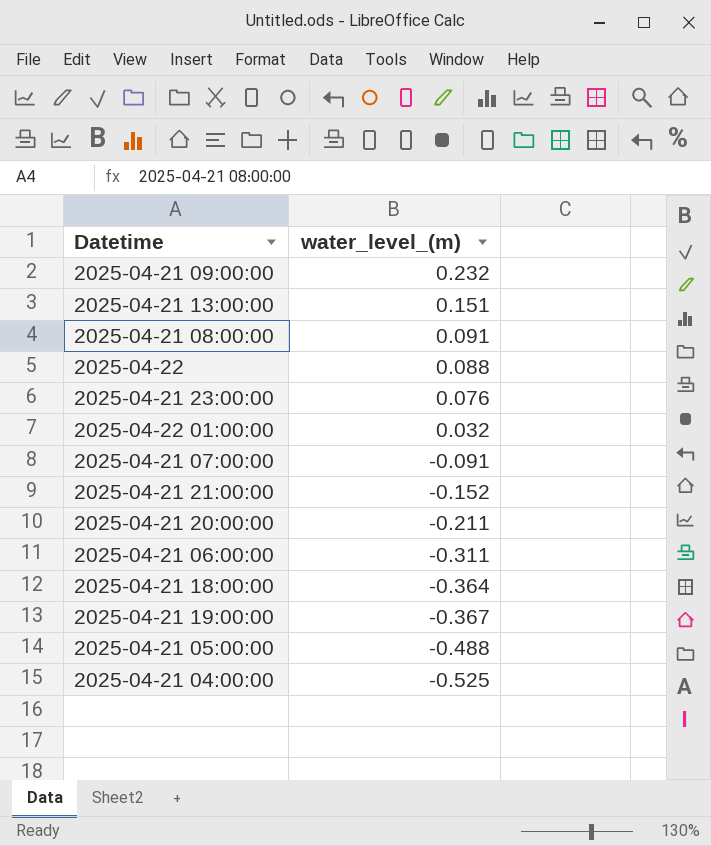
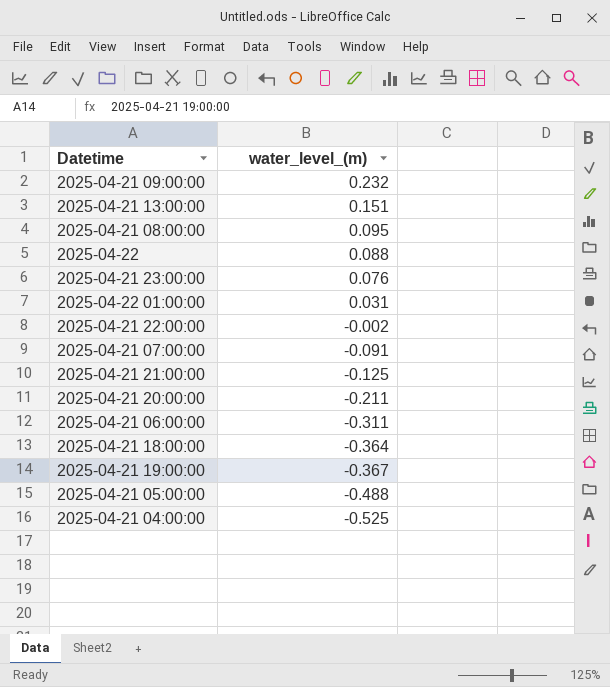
2025-04-21 08:00:00 | water_level_(m): 0.091 -> 0.095
2025-04-22 01:00:00 | water_level_(m): 0.032 -> 0.031
row 2025-04-21 22:00:00: none -> -0.002
2025-04-21 21:00:00 | water_level_(m): -0.152 -> -0.125

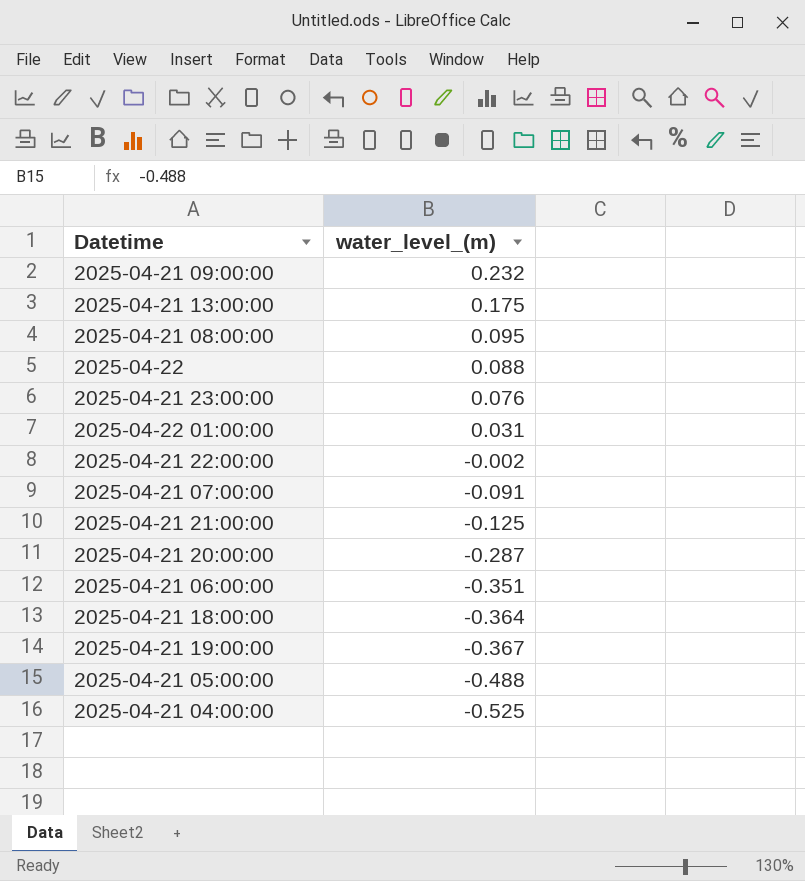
2025-04-21 13:00:00 | water_level_(m): 0.151 -> 0.175
2025-04-21 20:00:00 | water_level_(m): -0.211 -> -0.287
2025-04-21 06:00:00 | water_level_(m): -0.311 -> -0.351

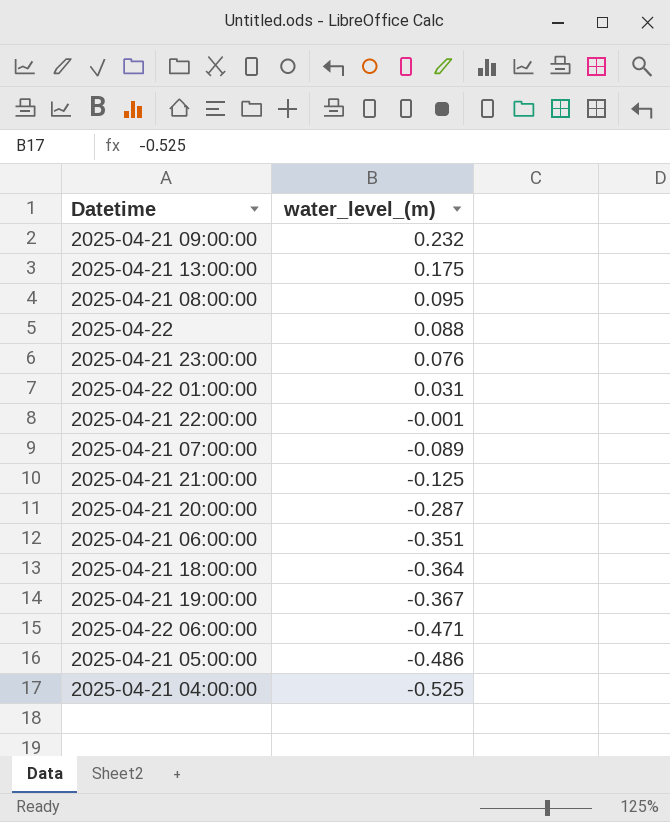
2025-04-21 22:00:00 | water_level_(m): -0.002 -> -0.001
2025-04-21 07:00:00 | water_level_(m): -0.091 -> -0.089
row 2025-04-22 06:00:00: none -> -0.471
2025-04-21 05:00:00 | water_level_(m): -0.488 -> -0.486

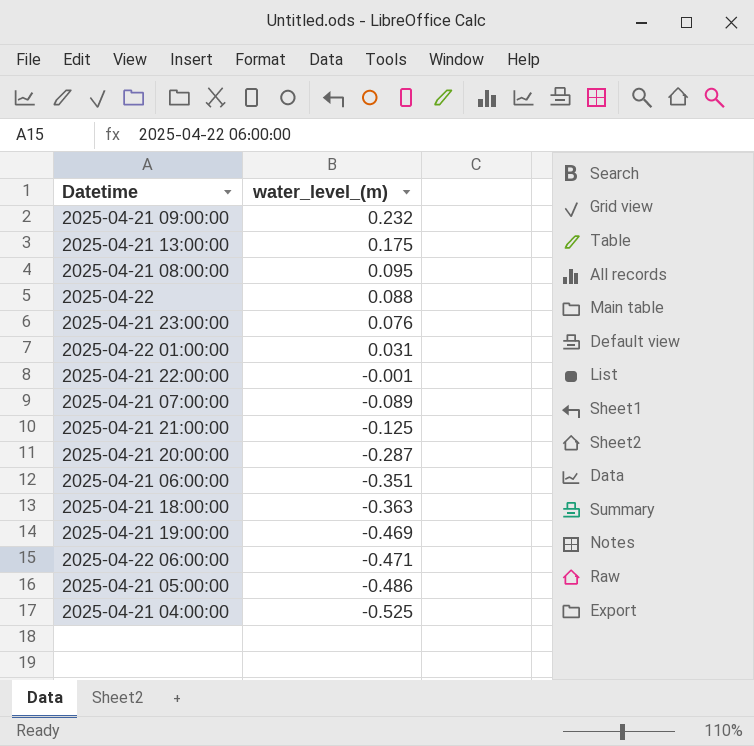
2025-04-21 18:00:00 | water_level_(m): -0.364 -> -0.363
2025-04-21 19:00:00 | water_level_(m): -0.367 -> -0.469

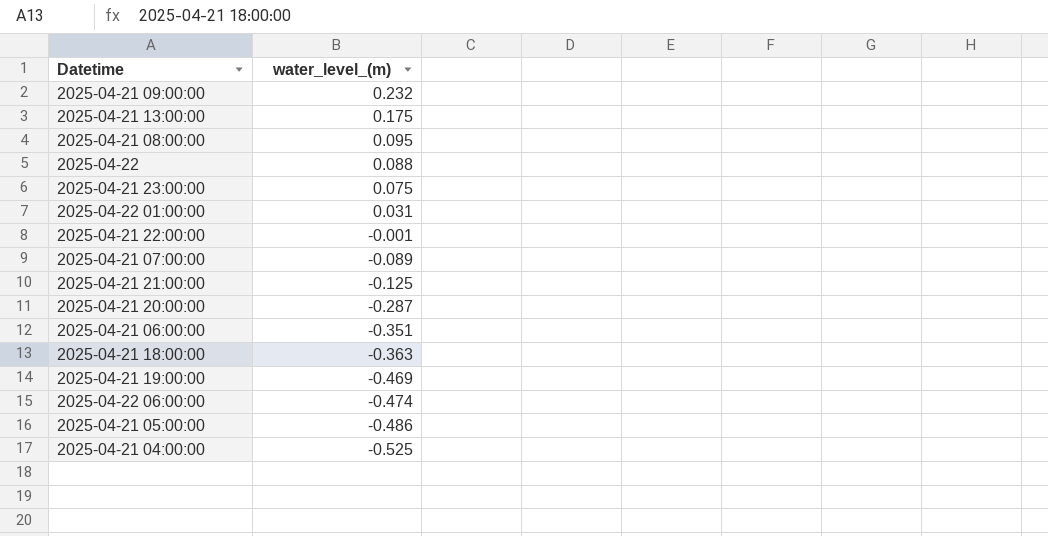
2025-04-21 23:00:00 | water_level_(m): 0.076 -> 0.075
2025-04-22 06:00:00 | water_level_(m): -0.471 -> -0.474

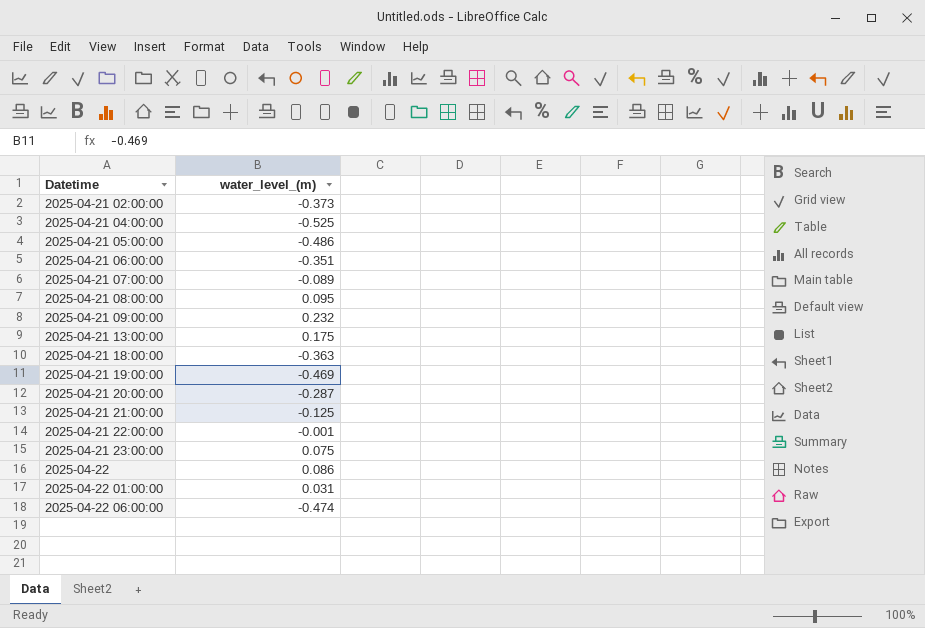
row order: water_level_(m) descending -> Datetime ascending
row 2025-04-21 02:00:00: none -> -0.373
2025-04-22 | water_level_(m): 0.088 -> 0.086

